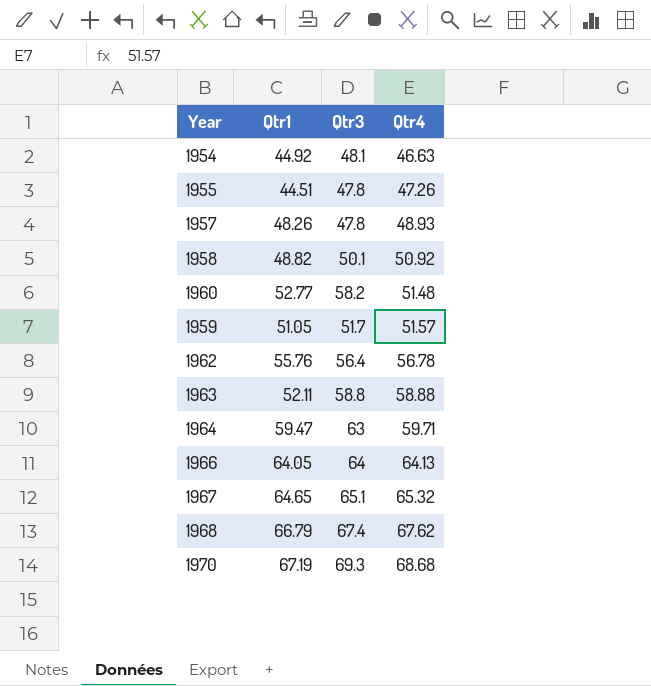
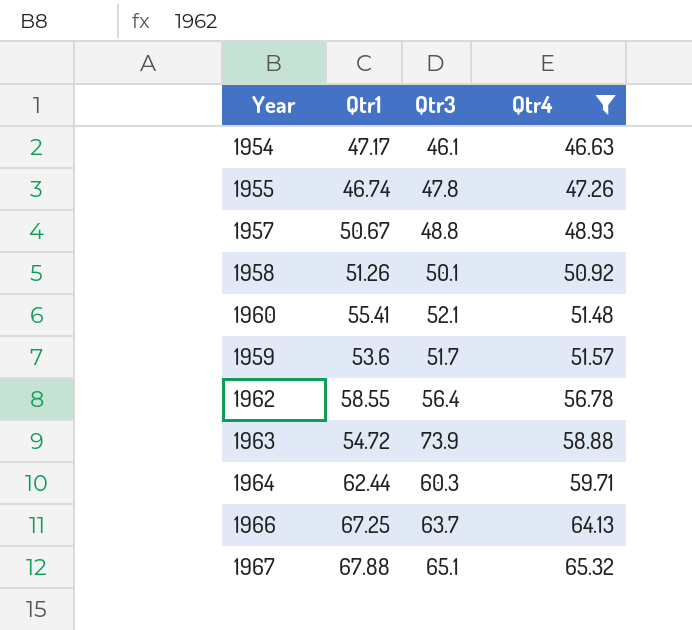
filter: none -> Qtr4 <= 65.32
1954 | Qtr1: 44.92 -> 47.17
1954 | Qtr3: 48.1 -> 46.1
1955 | Qtr1: 44.51 -> 46.74
1957 | Qtr1: 48.26 -> 50.67
1957 | Qtr3: 47.8 -> 48.8
1958 | Qtr1: 48.82 -> 51.26
1960 | Qtr1: 52.77 -> 55.41
1960 | Qtr3: 58.2 -> 52.1
1959 | Qtr1: 51.05 -> 53.6
1962 | Qtr1: 55.76 -> 58.55
1963 | Qtr1: 52.11 -> 54.72
1963 | Qtr3: 58.8 -> 73.9
1964 | Qtr1: 59.47 -> 62.44
1964 | Qtr3: 63 -> 60.3
1966 | Qtr1: 64.05 -> 67.25
1966 | Qtr3: 64 -> 63.7
1967 | Qtr1: 64.65 -> 67.88

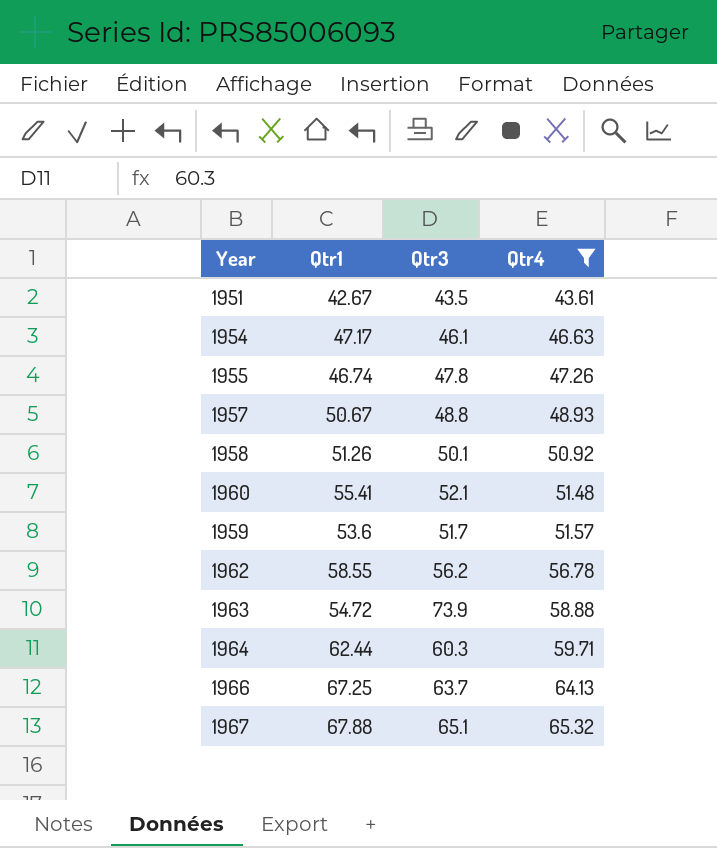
row 1951: none -> 42.67 | 43.5 | 43.61
1962 | Qtr3: 56.4 -> 56.2

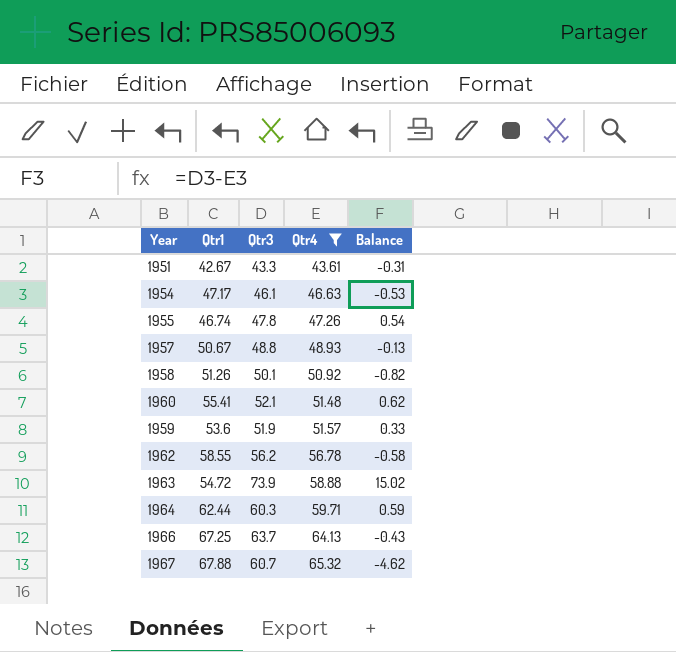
column Balance | formula: none -> [Qtr3] - [Qtr4]
1951 | Qtr3: 43.5 -> 43.3
1959 | Qtr3: 51.7 -> 51.9
1967 | Qtr3: 65.1 -> 60.7

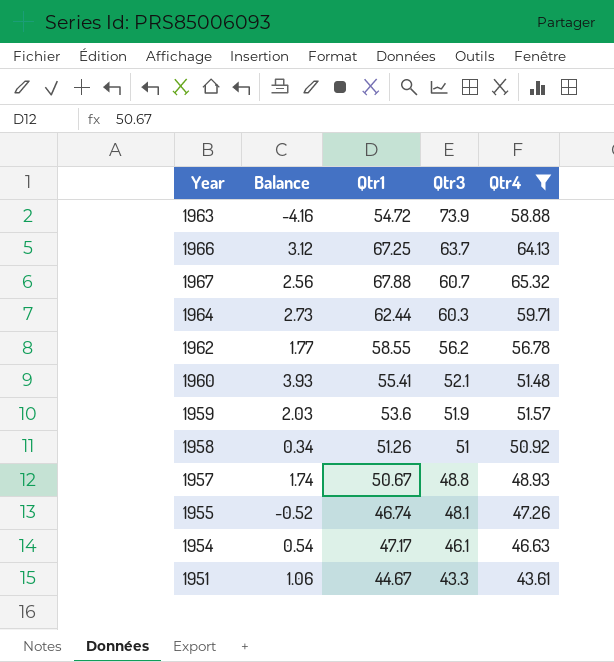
row order: Qtr4 ascending -> Qtr3 descending
column Balance | formula: [Qtr3] - [Qtr4] -> [Qtr1] - [Qtr4]
column Balance | position: 5 -> 2
1958 | Qtr3: 50.1 -> 51
1955 | Qtr3: 47.8 -> 48.1
1951 | Qtr1: 42.67 -> 44.67

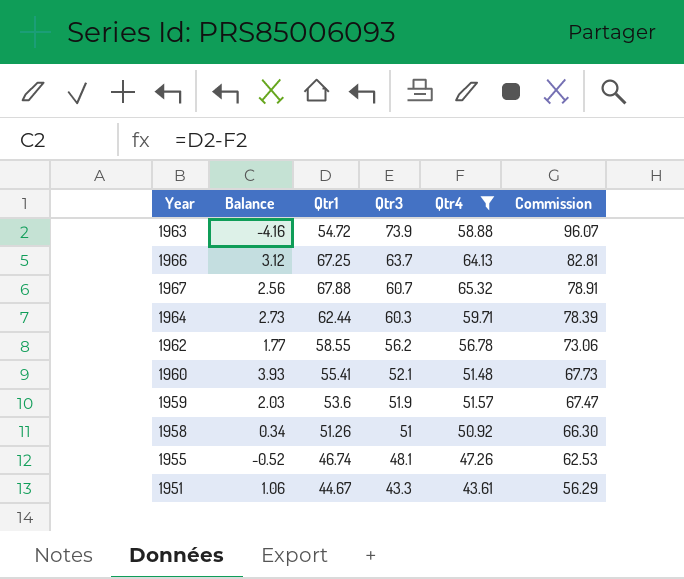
column Commission | formula: none -> [Qtr3] * 1.3
row 1957: 1.74 | 50.67 | 48.8 | 48.93 -> none
row 1954: 0.54 | 47.17 | 46.1 | 46.63 -> none

